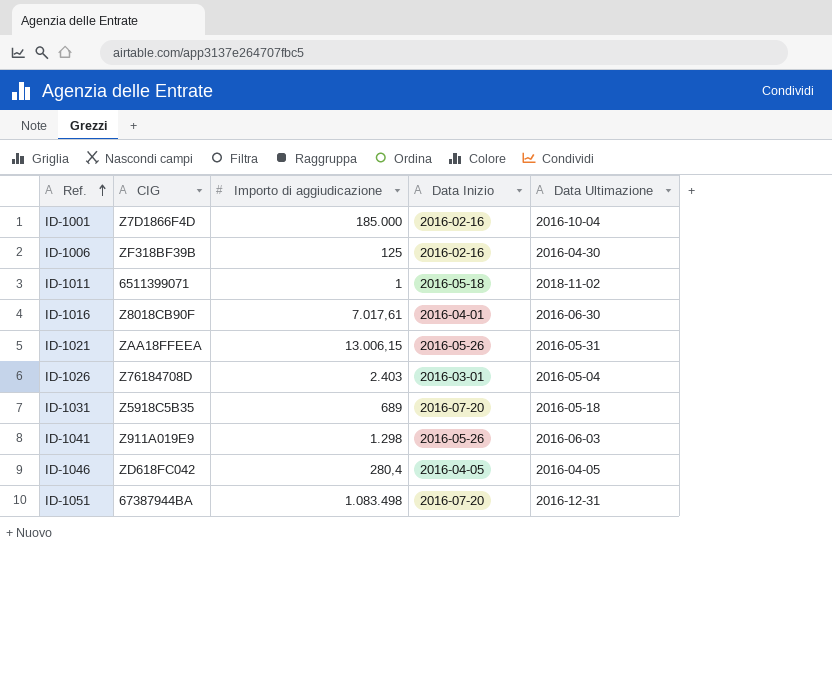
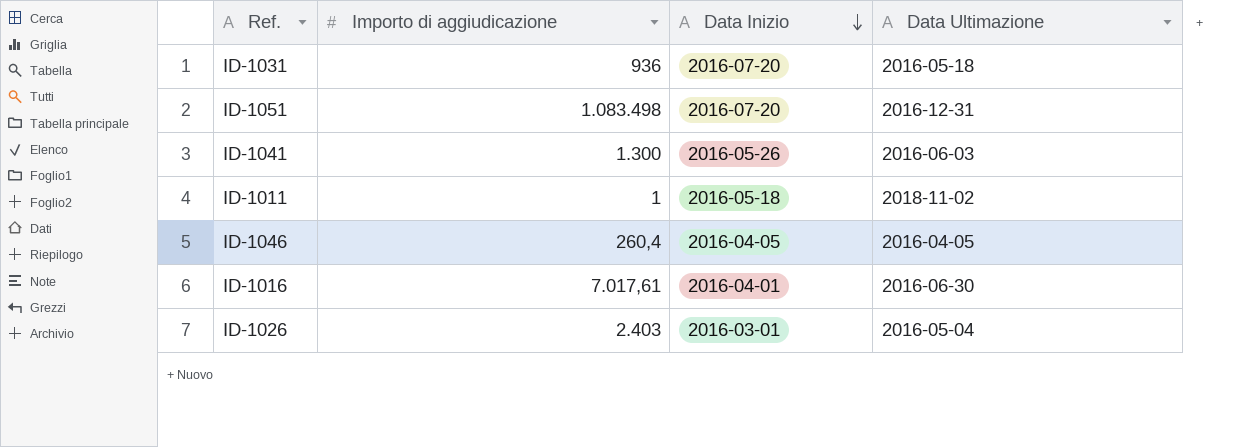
row order: Ref. ascending -> Data Inizio descending
column CIG | position: 2 -> none
row ID-1001: Z7D1866F4D | 185.000 | 2016-02-16 | 2016-10-04 -> none
row ID-1006: ZF318BF39B | 125 | 2016-02-16 | 2016-04-30 -> none
row ID-1021: ZAA18FFEEA | 13.006,15 | 2016-05-26 | 2016-05-31 -> none
ID-1031 | Importo di aggiudicazione: 689 -> 936
ID-1041 | Importo di aggiudicazione: 1.298 -> 1.300
ID-1046 | Importo di aggiudicazione: 280,4 -> 260,4

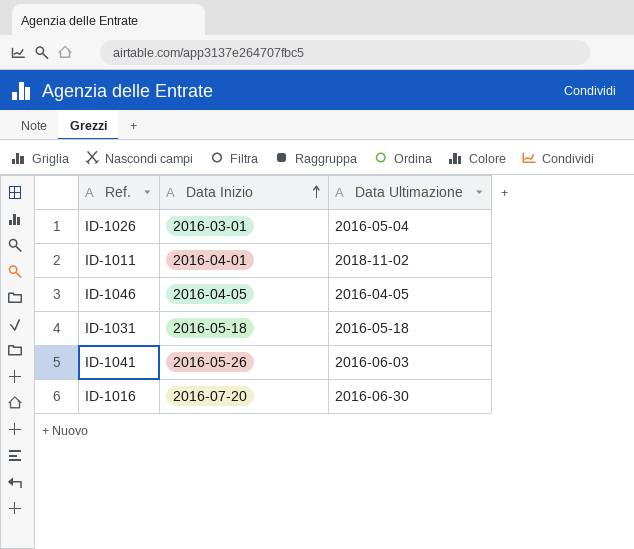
row order: Data Inizio descending -> Data Inizio ascending
column Importo di aggiudicazione | position: 2 -> none
row ID-1051: 1.083.498 | 2016-07-20 | 2016-12-31 -> none
ID-1011 | Data Inizio: 2016-05-18 -> 2016-04-01
ID-1031 | Data Inizio: 2016-07-20 -> 2016-05-18
ID-1016 | Data Inizio: 2016-04-01 -> 2016-07-20

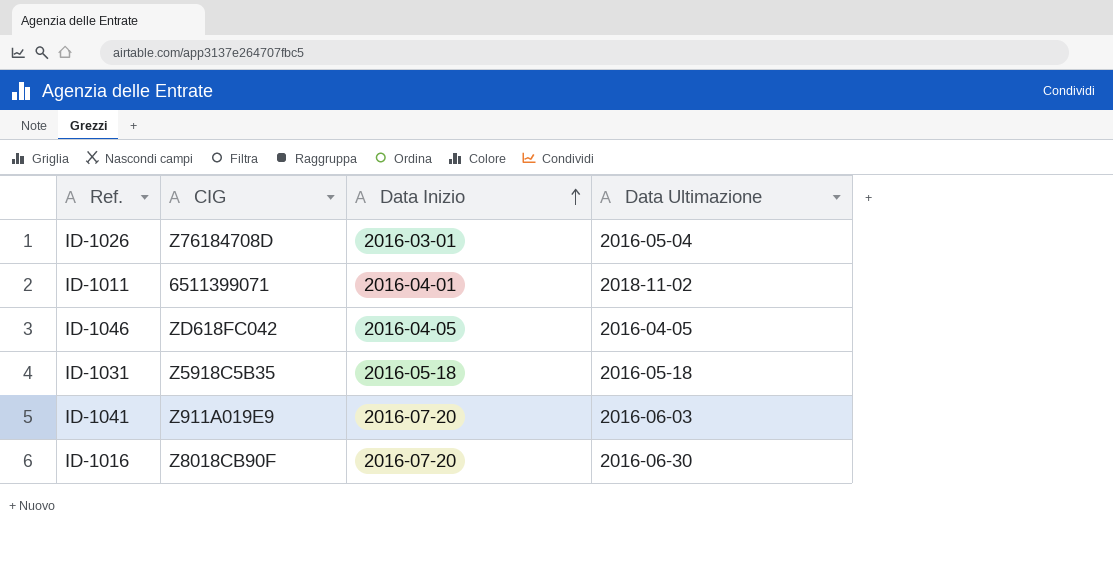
column CIG | position: none -> 2
ID-1041 | Data Inizio: 2016-05-26 -> 2016-07-20

